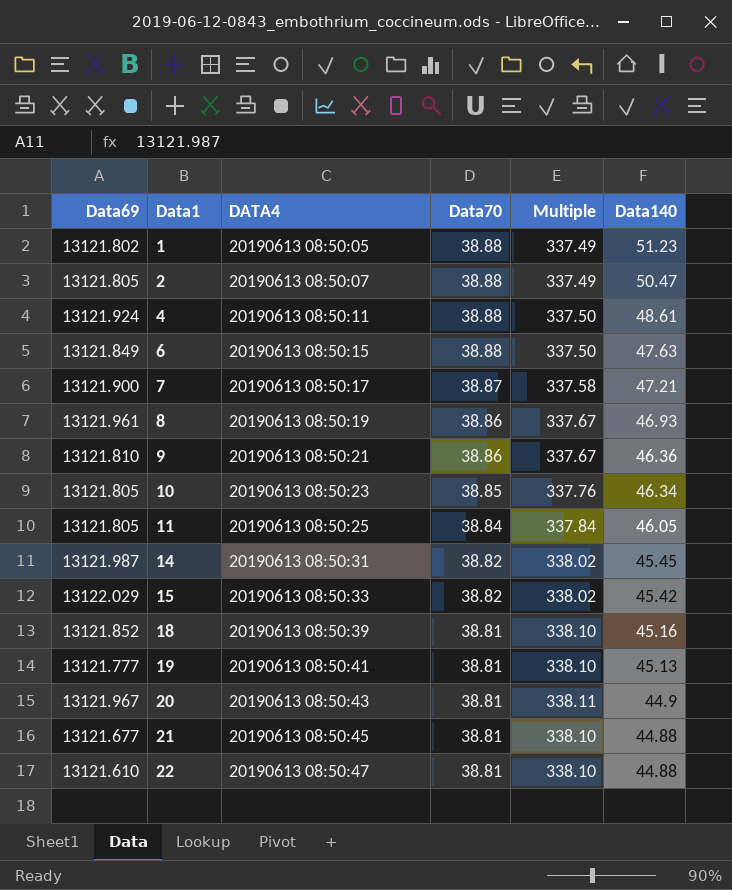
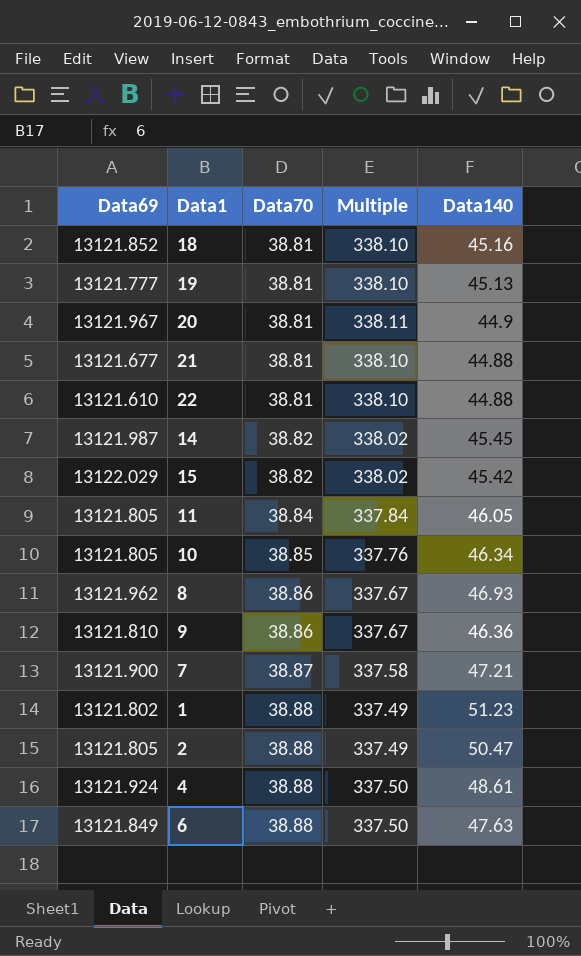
row order: Data1 ascending -> Data70 ascending
column DATA4 | position: 3 -> none
8 | Data69: 13121.961 -> 13121.962

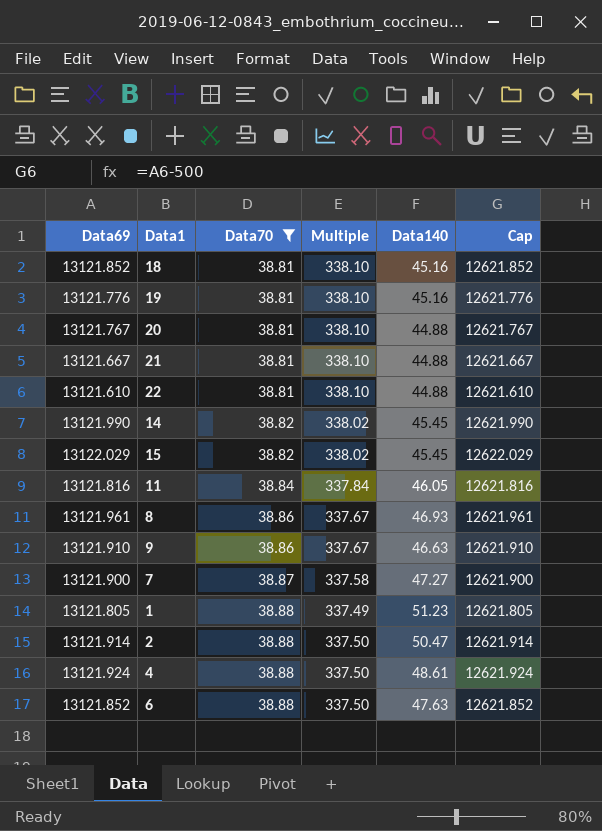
filter: none -> Data70 != 38.85
column Cap | formula: none -> [Data69] - 500
19 | Data69: 13121.777 -> 13121.776
19 | Data140: 45.13 -> 45.16
20 | Data69: 13121.967 -> 13121.767
20 | Multiple: 338.11 -> 338.10
20 | Data140: 44.9 -> 44.88
21 | Data69: 13121.677 -> 13121.667
14 | Data69: 13121.987 -> 13121.990
15 | Data140: 45.42 -> 45.45
11 | Data69: 13121.805 -> 13121.816
8 | Data69: 13121.962 -> 13121.961
9 | Data69: 13121.810 -> 13121.910
9 | Data140: 46.36 -> 46.63
7 | Data140: 47.21 -> 47.27
1 | Data69: 13121.802 -> 13121.805
2 | Data69: 13121.805 -> 13121.914
2 | Multiple: 337.49 -> 337.50
6 | Data69: 13121.849 -> 13121.852

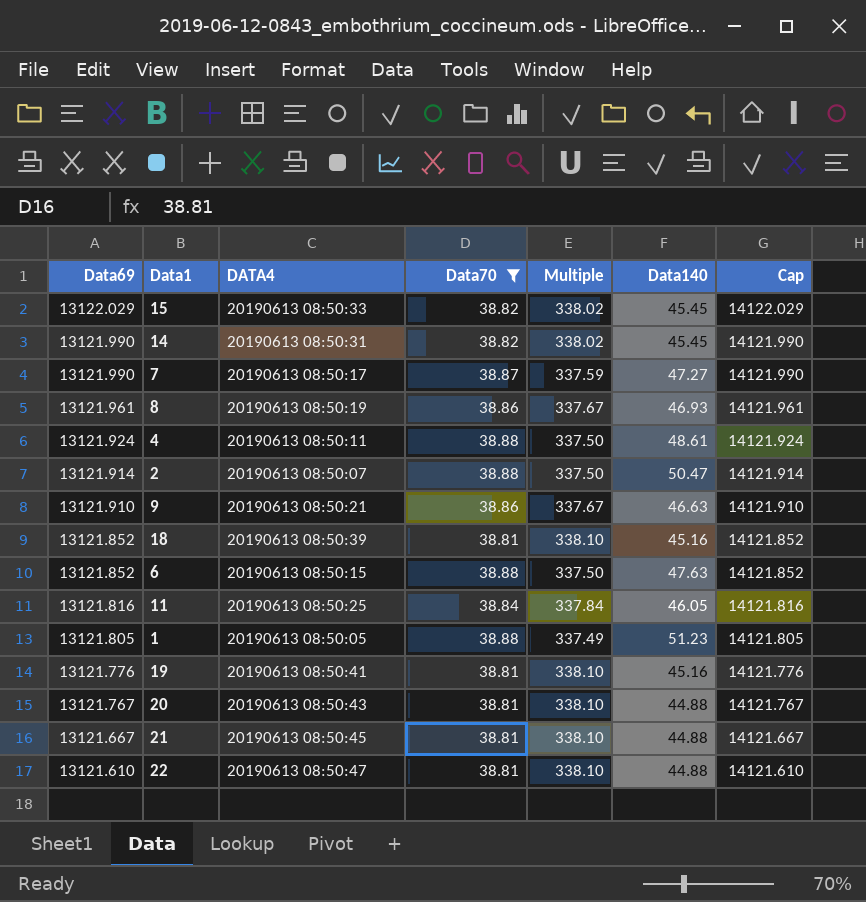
row order: Data70 ascending -> Data69 descending
column DATA4 | position: none -> 3
column Cap | formula: [Data69] - 500 -> [Data69] + 1000
7 | Data69: 13121.900 -> 13121.990
7 | Multiple: 337.58 -> 337.59

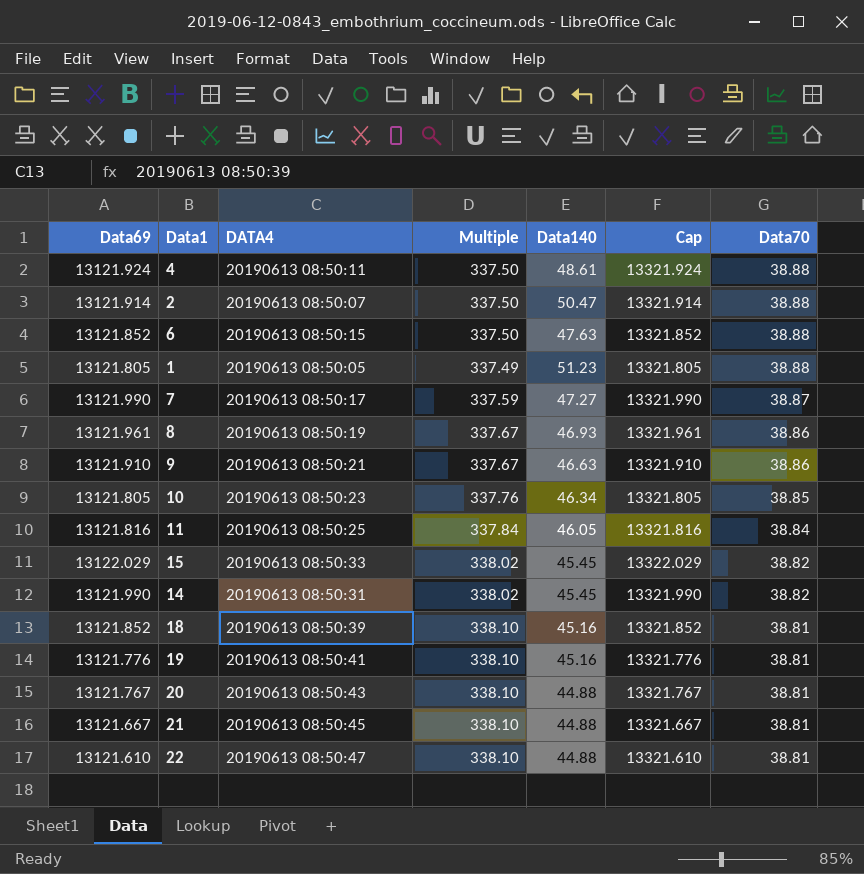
filter: Data70 != 38.85 -> none
row order: Data69 descending -> Data70 descending
column Cap | formula: [Data69] + 1000 -> [Data69] + 200
column Data70 | position: 4 -> 7

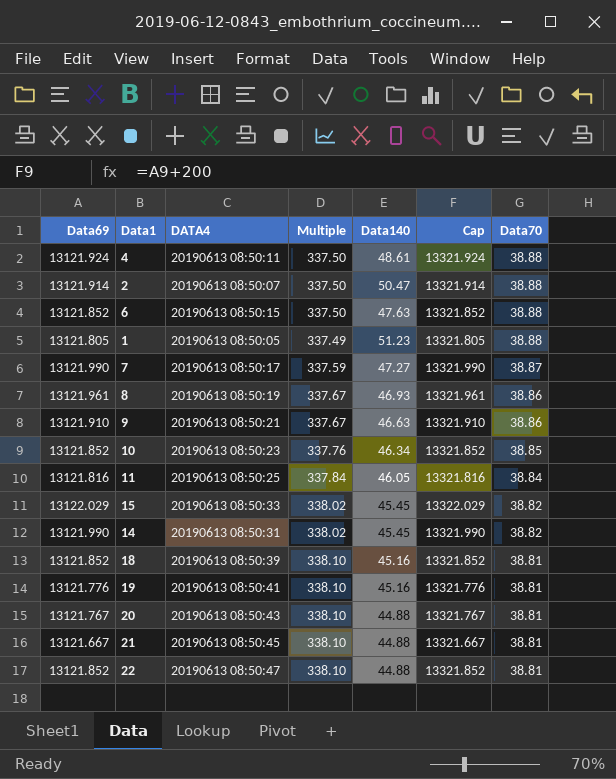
10 | Data69: 13121.805 -> 13121.852
10 | Cap: 13321.805 -> 13321.852
22 | Data69: 13121.610 -> 13121.852
22 | Cap: 13321.610 -> 13321.852

